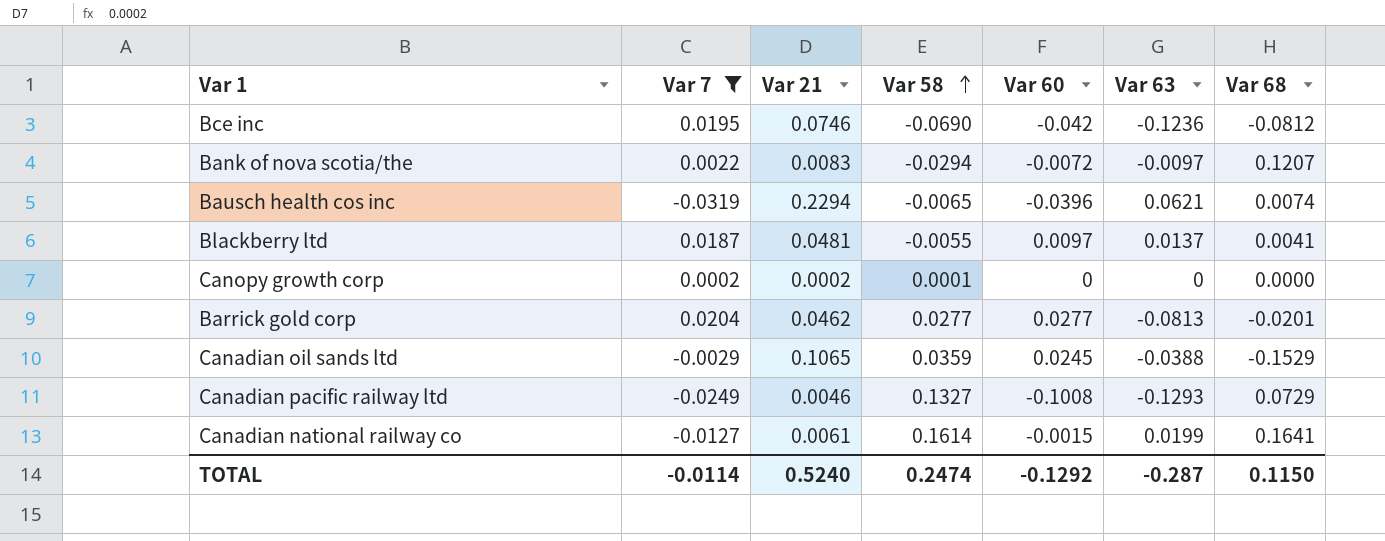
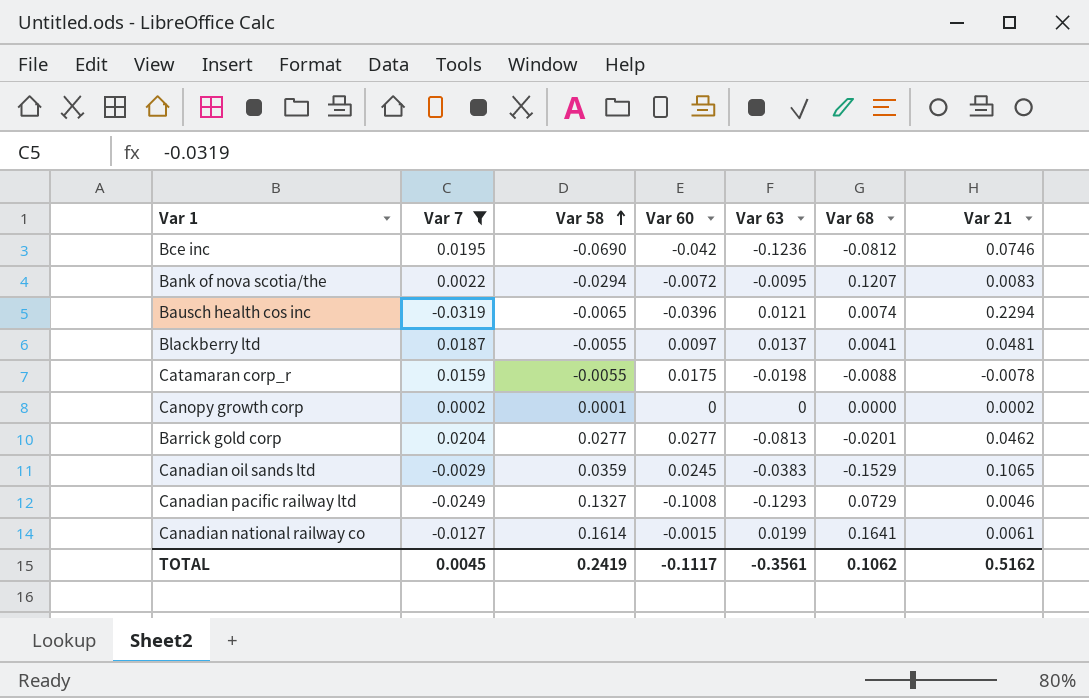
column Var 21 | position: 3 -> 7
Bank of nova scotia/the | Var 63: -0.0097 -> -0.0095
Bausch health cos inc | Var 63: 0.0621 -> 0.0121
row Catamaran corp_r: none -> 0.0159 | -0.0055 | 0.0175 | -0.0198 | -0.0088 | -0.0078
Canadian oil sands ltd | Var 63: -0.0388 -> -0.0383
TOTAL | Var 7: -0.0114 -> 0.0045
TOTAL | Var 58: 0.2474 -> 0.2419
TOTAL | Var 60: -0.1292 -> -0.1117
TOTAL | Var 63: -0.287 -> -0.3561
TOTAL | Var 68: 0.1150 -> 0.1062
TOTAL | Var 21: 0.5240 -> 0.5162

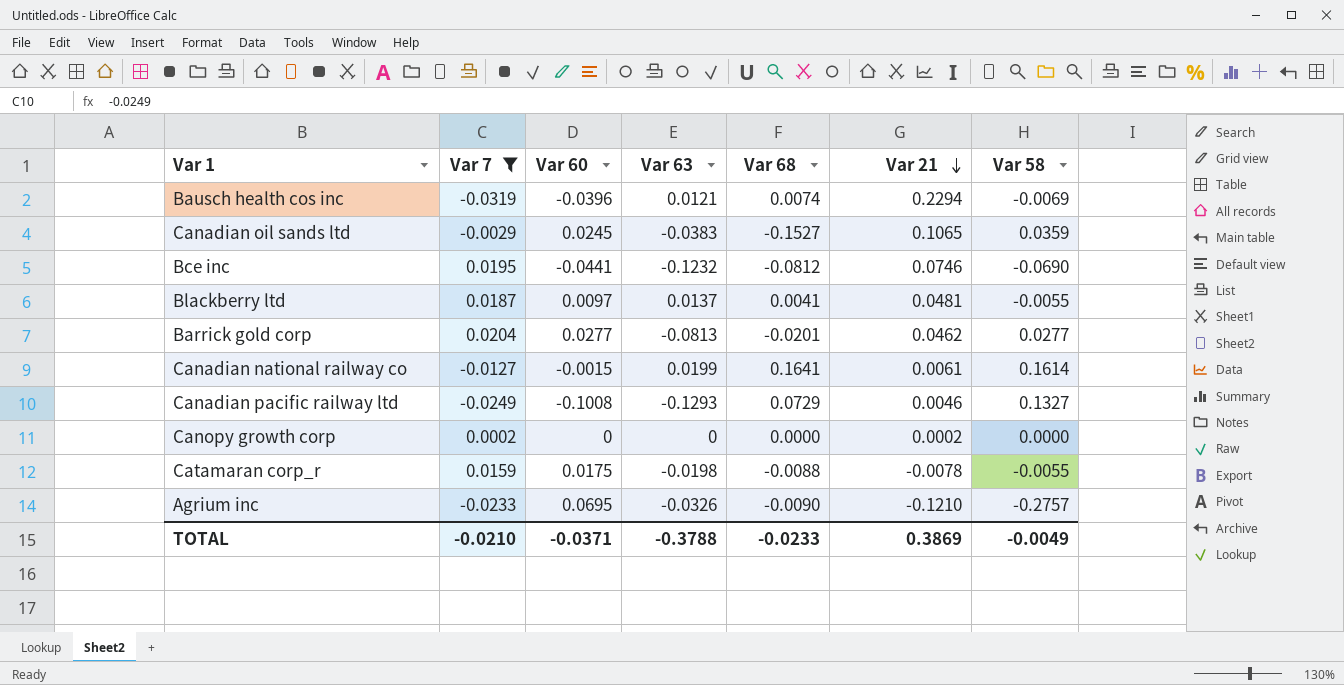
row order: Var 58 ascending -> Var 21 descending
column Var 58 | position: 3 -> 7
row Bank of nova scotia/the: 0.0022 | -0.0294 | -0.0072 | -0.0095 | 0.1207 | 0.0083 -> none
Bausch health cos inc | Var 58: -0.0065 -> -0.0069
Canadian oil sands ltd | Var 68: -0.1529 -> -0.1527
Bce inc | Var 60: -0.042 -> -0.0441
Bce inc | Var 63: -0.1236 -> -0.1232
Canopy growth corp | Var 58: 0.0001 -> 0.0000
row Agrium inc: none -> -0.0233 | 0.0695 | -0.0326 | -0.0090 | -0.1210 | -0.2757
TOTAL | Var 7: 0.0045 -> -0.0210
TOTAL | Var 60: -0.1117 -> -0.0371
TOTAL | Var 63: -0.3561 -> -0.3788
TOTAL | Var 68: 0.1062 -> -0.0233
TOTAL | Var 21: 0.5162 -> 0.3869
TOTAL | Var 58: 0.2419 -> -0.0049

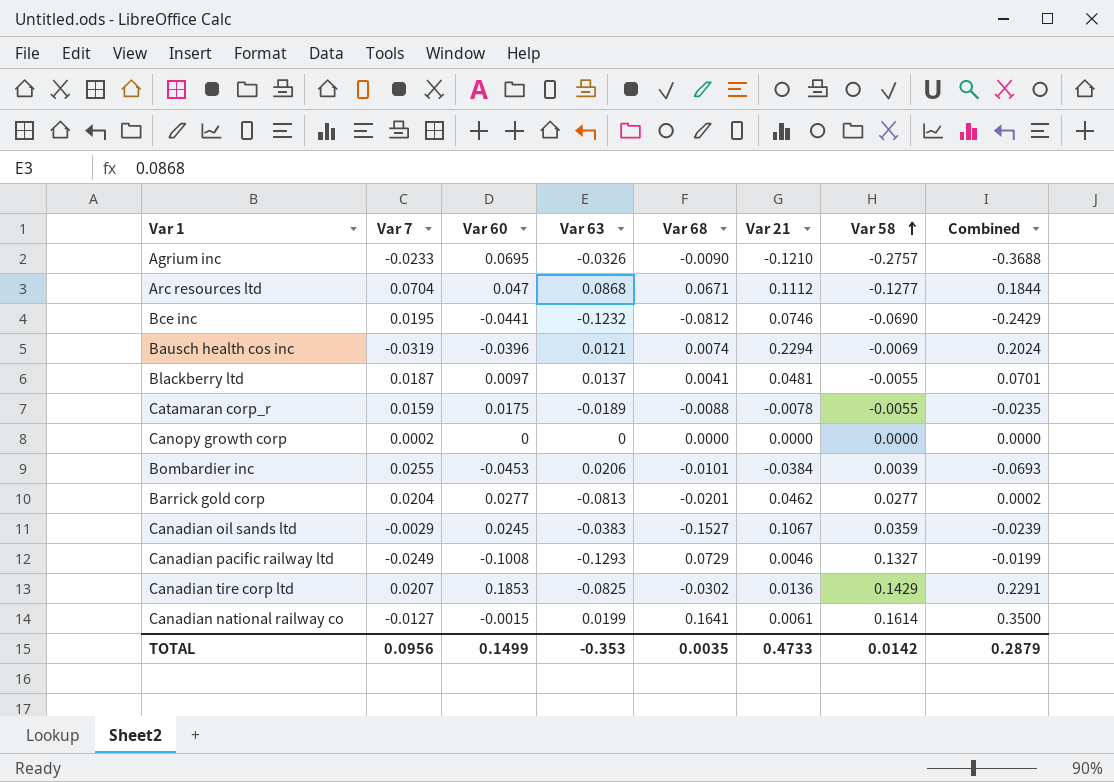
filter: Var 7 <= 0.0204 -> none
row order: Var 21 descending -> Var 58 ascending
column Combined | formula: none -> [Var 60] + [Var 63] + [Var 68] + [Var 21] + [Var 58]
Catamaran corp_r | Var 63: -0.0198 -> -0.0189
Canopy growth corp | Var 21: 0.0002 -> 0.0000
Canadian oil sands ltd | Var 21: 0.1065 -> 0.1067
TOTAL | Var 7: -0.0210 -> 0.0956
TOTAL | Var 60: -0.0371 -> 0.1499
TOTAL | Var 63: -0.3788 -> -0.353
TOTAL | Var 68: -0.0233 -> 0.0035
TOTAL | Var 21: 0.3869 -> 0.4733
TOTAL | Var 58: -0.0049 -> 0.0142

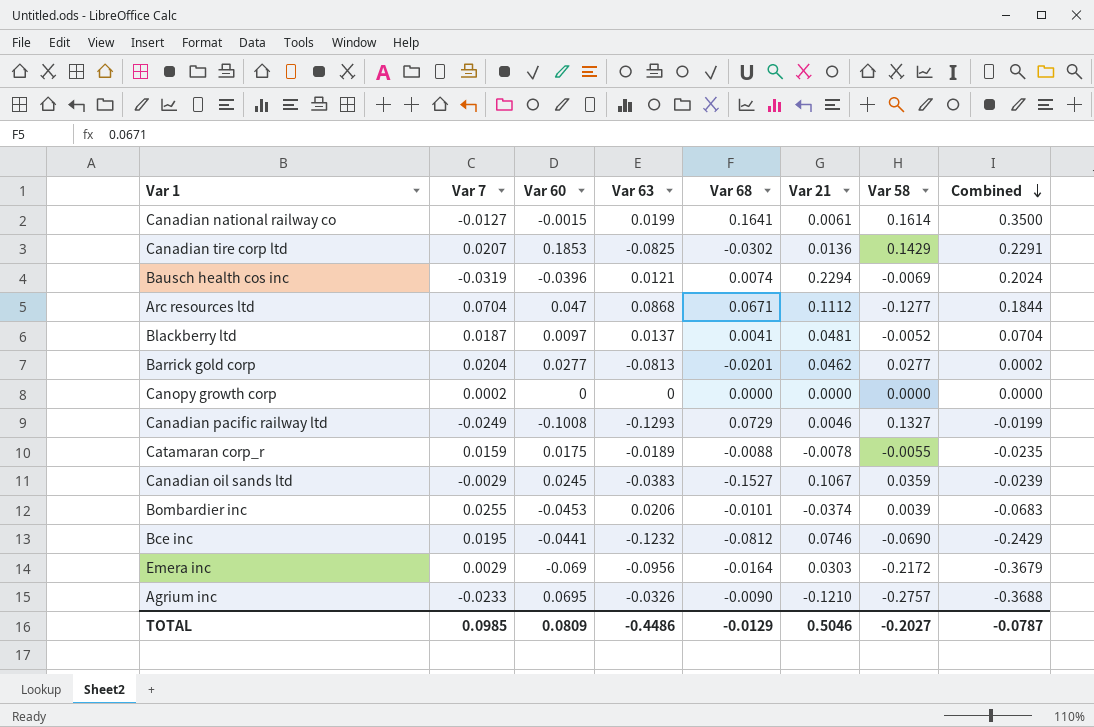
row order: Var 58 ascending -> Combined descending
Blackberry ltd | Var 58: -0.0055 -> -0.0052
Blackberry ltd | Combined: 0.0701 -> 0.0704
Bombardier inc | Var 21: -0.0384 -> -0.0374
Bombardier inc | Combined: -0.0693 -> -0.0683
row Emera inc: none -> 0.0029 | -0.069 | -0.0956 | -0.0164 | 0.0303 | -0.2172 | -0.3679
TOTAL | Var 7: 0.0956 -> 0.0985
TOTAL | Var 60: 0.1499 -> 0.0809
TOTAL | Var 63: -0.353 -> -0.4486
TOTAL | Var 68: 0.0035 -> -0.0129
TOTAL | Var 21: 0.4733 -> 0.5046
TOTAL | Var 58: 0.0142 -> -0.2027
TOTAL | Combined: 0.2879 -> -0.0787

